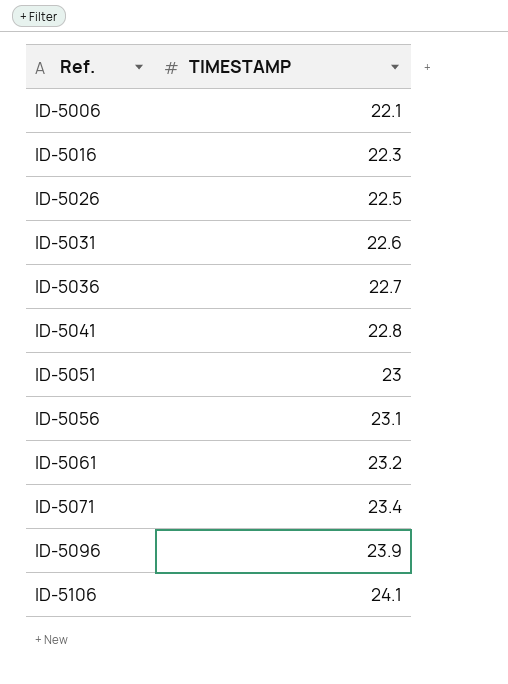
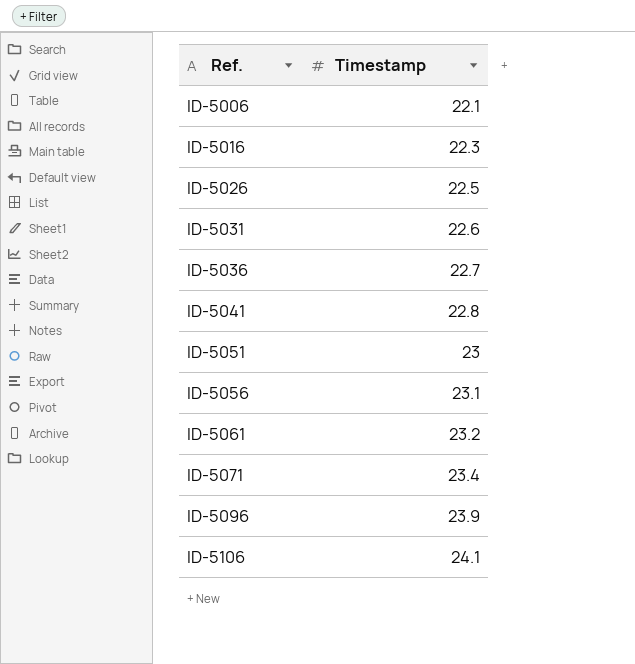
column name: TIMESTAMP -> Timestamp

